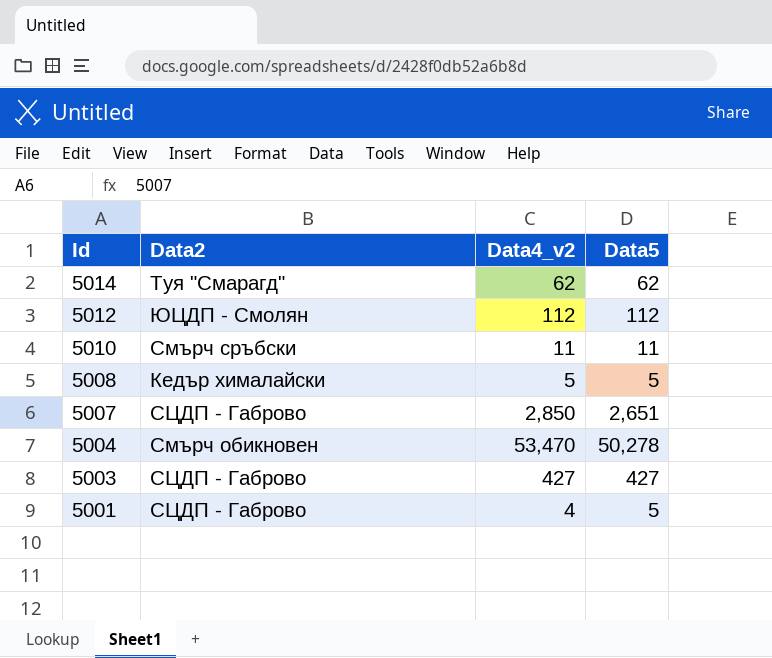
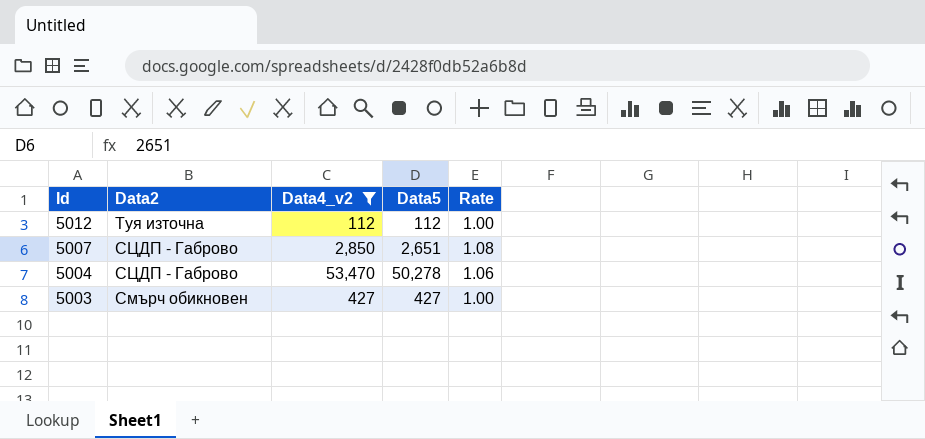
filter: none -> Data4_v2 >= 112
column Rate | formula: none -> [Data4_v2] / [Data5]
5012 | Data2: ЮЦДП - Смолян -> Туя източна
5004 | Data2: Смърч обикновен -> СЦДП - Габрово
5003 | Data2: СЦДП - Габрово -> Смърч обикновен

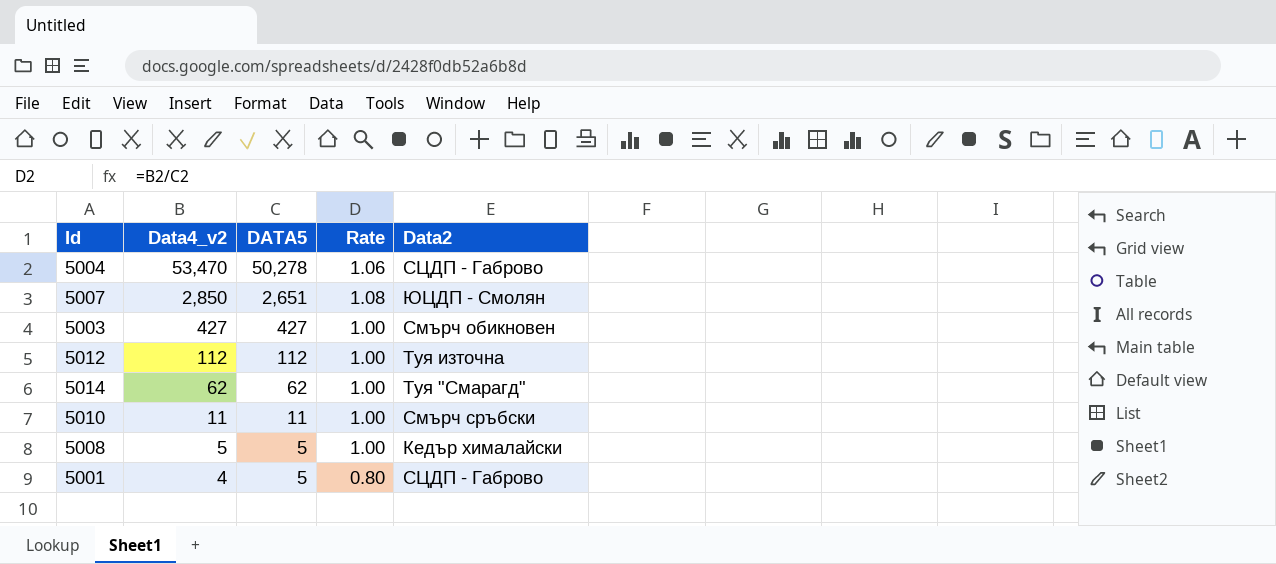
filter: Data4_v2 >= 112 -> none
row order: Id descending -> Data4_v2 descending
column name: Data5 -> DATA5
column Data2 | position: 2 -> 5
5007 | Data2: СЦДП - Габрово -> ЮЦДП - Смолян

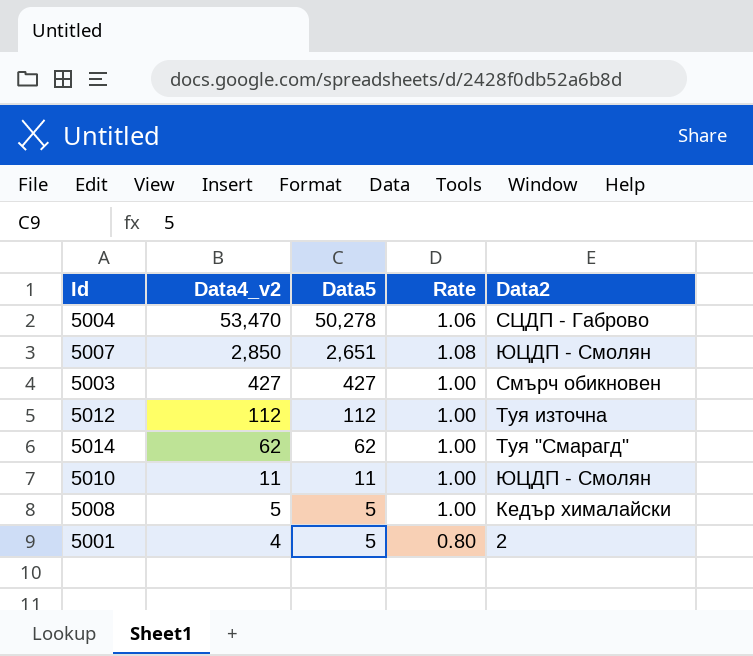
column name: DATA5 -> Data5
5010 | Data2: Смърч сръбски -> ЮЦДП - Смолян
5001 | Data2: СЦДП - Габрово -> 2

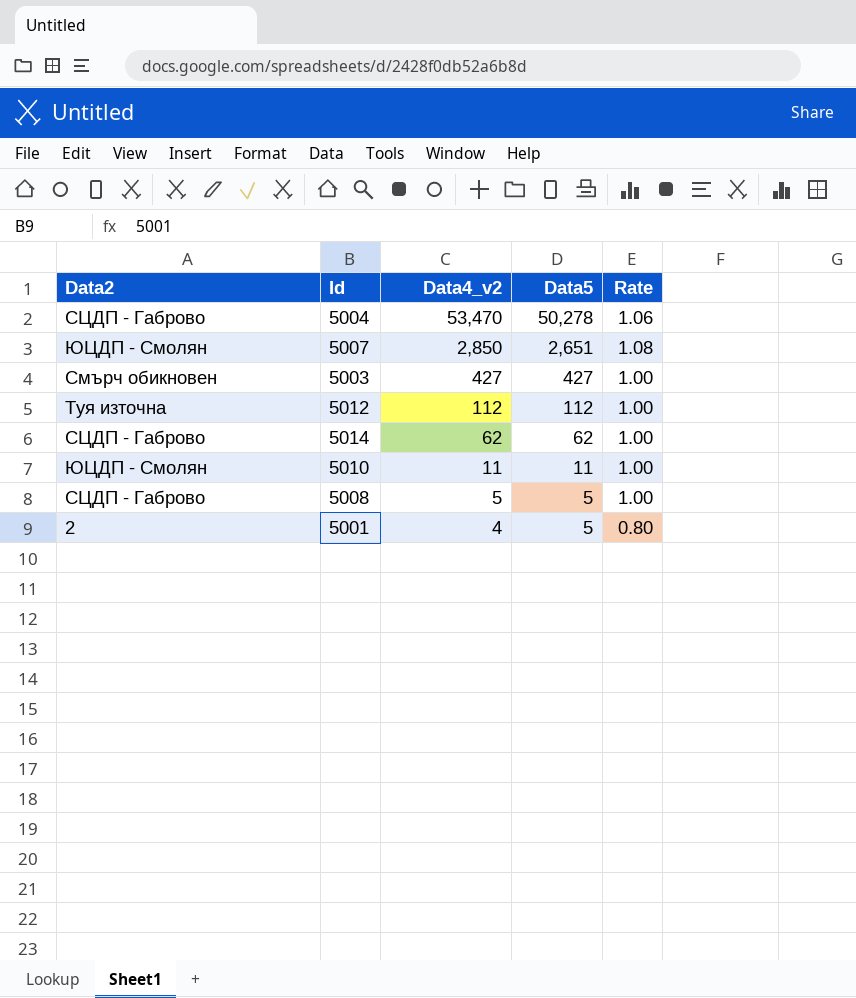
column Data2 | position: 5 -> 1
5014 | Data2: Туя "Смарагд" -> СЦДП - Габрово
5008 | Data2: Кедър хималайски -> СЦДП - Габрово

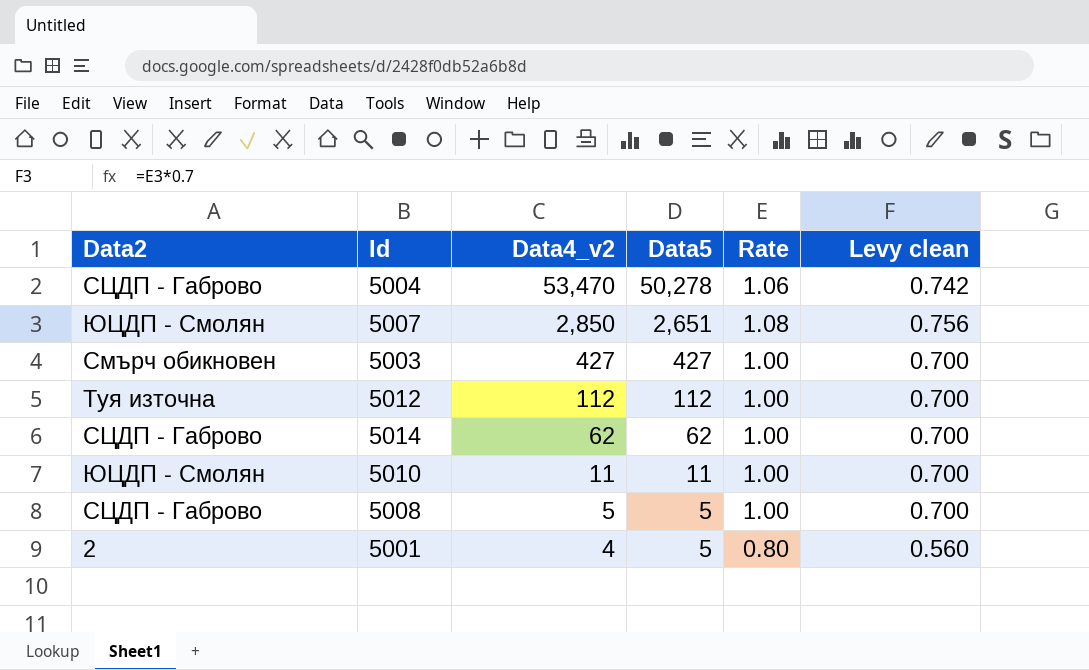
column Levy clean | formula: none -> [Rate] * 0.7

